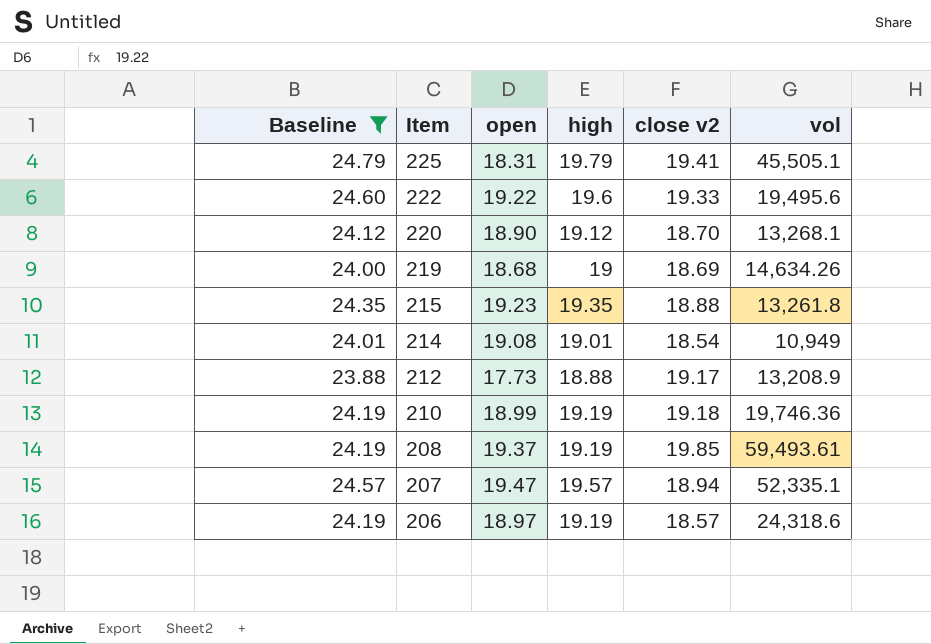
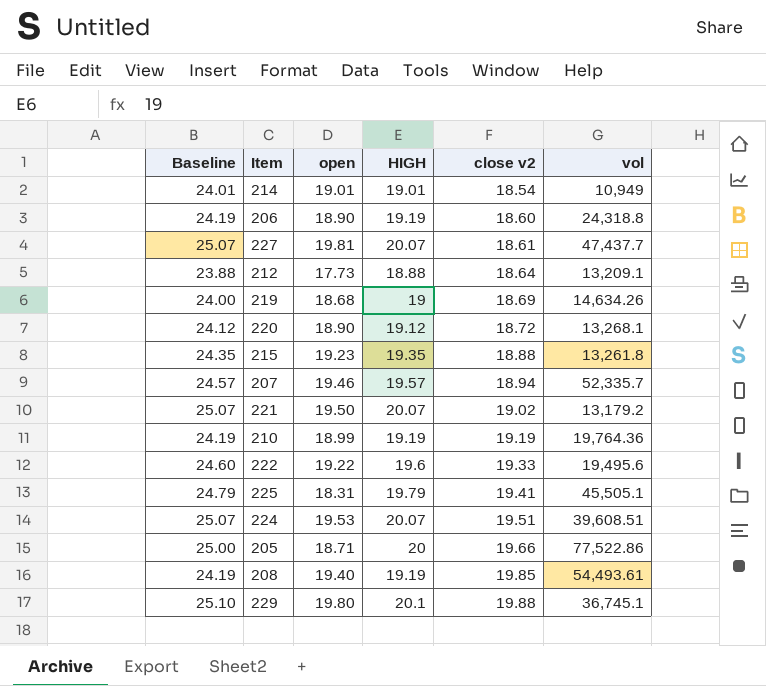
filter: Baseline <= 24.79 -> none
row order: Item descending -> close v2 ascending
column name: high -> HIGH
214 | open: 19.08 -> 19.01
206 | open: 18.97 -> 18.90
206 | close v2: 18.57 -> 18.60
206 | vol: 24,318.6 -> 24,318.8
212 | close v2: 19.17 -> 18.64
212 | vol: 13,208.9 -> 13,209.1
220 | close v2: 18.70 -> 18.72
207 | open: 19.47 -> 19.46
207 | vol: 52,335.1 -> 52,335.7
210 | close v2: 19.18 -> 19.19
210 | vol: 19,746.36 -> 19,764.36
208 | open: 19.37 -> 19.40
208 | vol: 59,493.61 -> 54,493.61

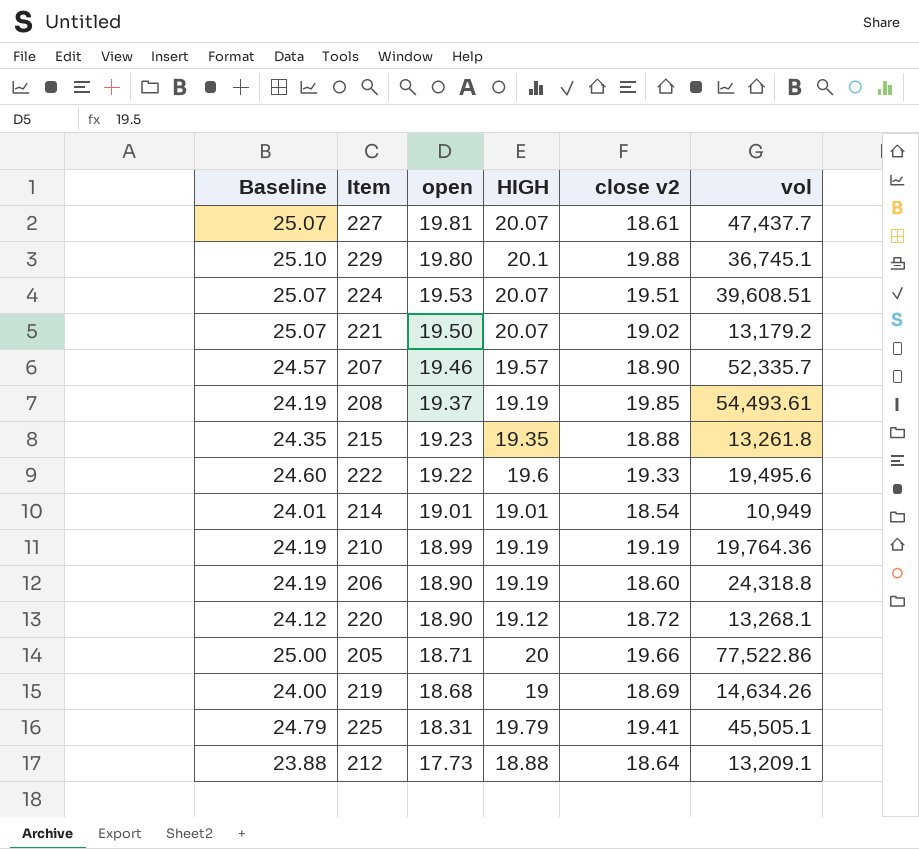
row order: close v2 ascending -> open descending
207 | close v2: 18.94 -> 18.90
208 | open: 19.40 -> 19.37

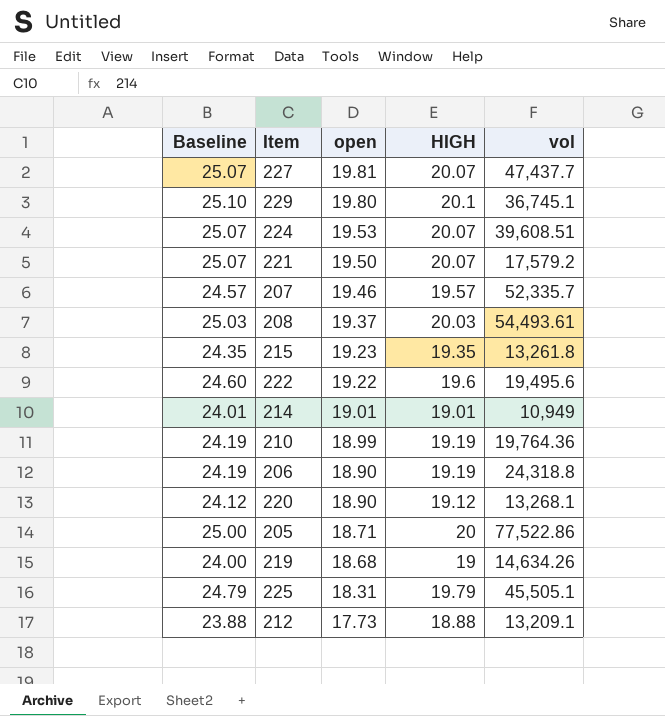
column close v2 | position: 5 -> none
221 | vol: 13,179.2 -> 17,579.2
208 | Baseline: 24.19 -> 25.03
208 | HIGH: 19.19 -> 20.03

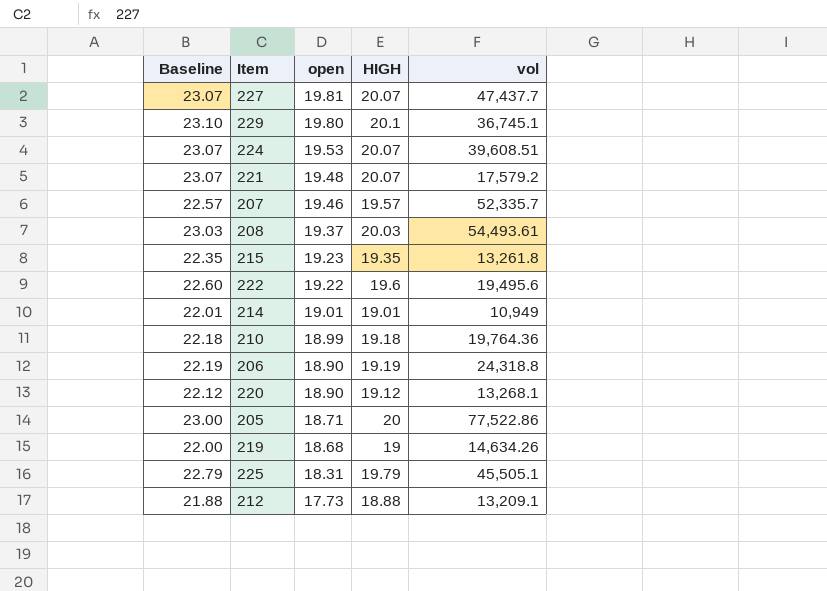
column Baseline | formula: [HIGH] + 5 -> [HIGH] + 3
221 | open: 19.50 -> 19.48
210 | HIGH: 19.19 -> 19.18

